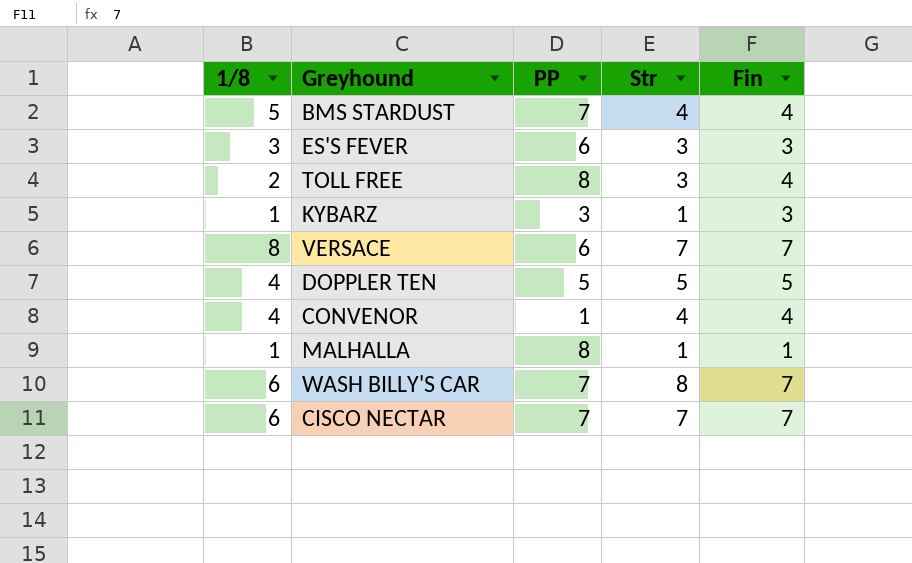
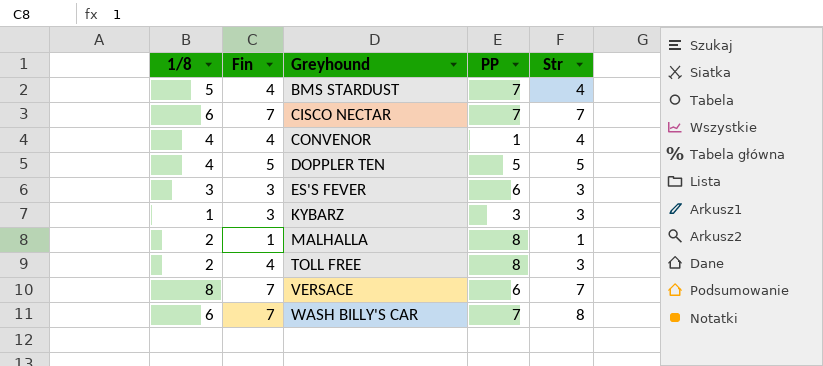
row order: none -> Greyhound ascending
column Fin | position: 5 -> 2
KYBARZ | Str: 1 -> 3
MALHALLA | 1/8: 1 -> 2

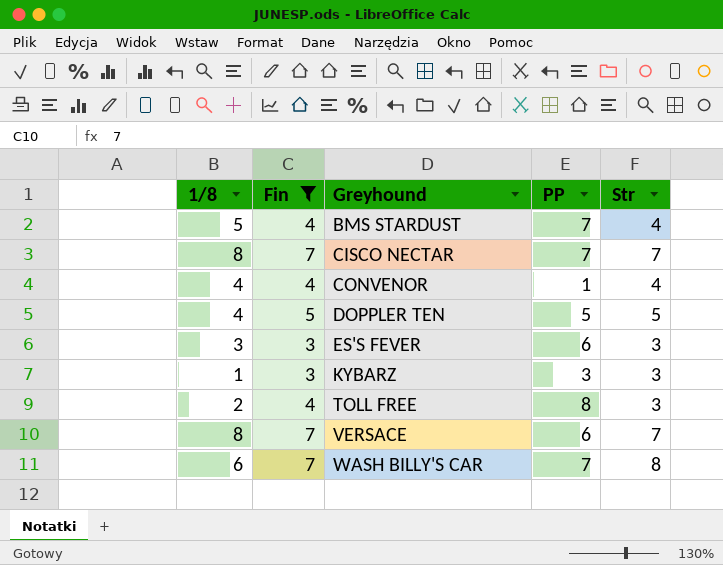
filter: none -> Fin != 1
CISCO NECTAR | 1/8: 6 -> 8

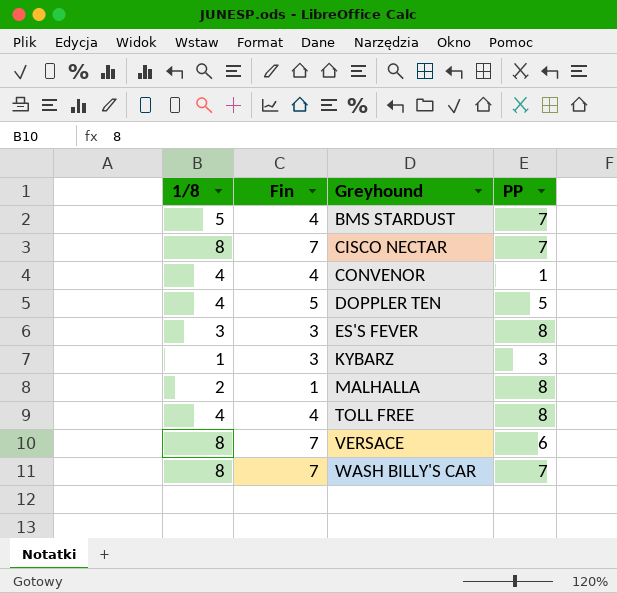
filter: Fin != 1 -> none
column Str | position: 5 -> none
ES'S FEVER | PP: 6 -> 8
TOLL FREE | 1/8: 2 -> 4
WASH BILLY'S CAR | 1/8: 6 -> 8

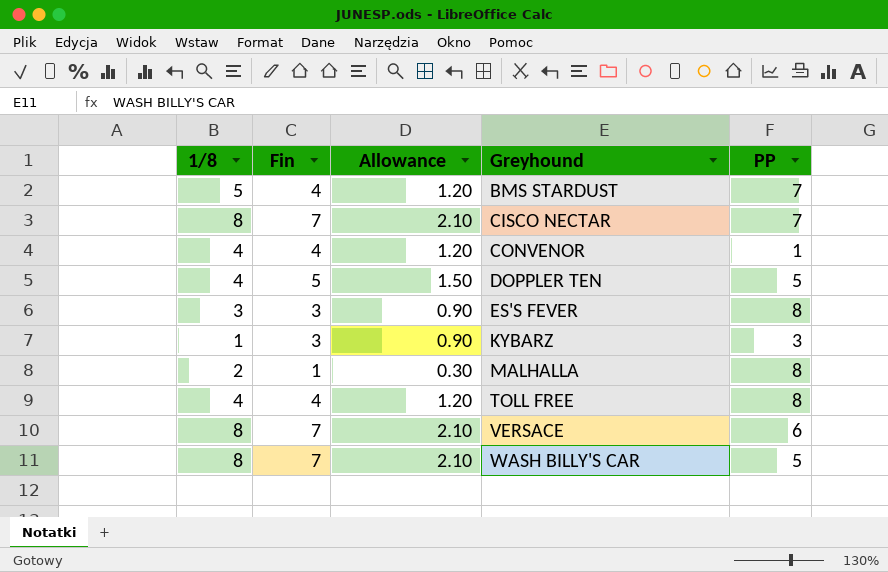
column Allowance | formula: none -> [Fin] * 0.3
WASH BILLY'S CAR | PP: 7 -> 5

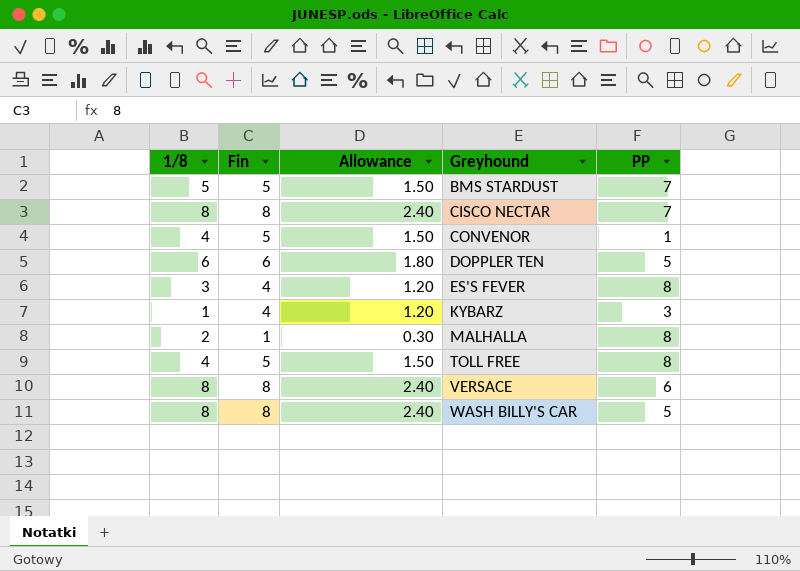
BMS STARDUST | Fin: 4 -> 5
BMS STARDUST | Allowance: 1.20 -> 1.50
CISCO NECTAR | Fin: 7 -> 8
CISCO NECTAR | Allowance: 2.10 -> 2.40
CONVENOR | Fin: 4 -> 5
CONVENOR | Allowance: 1.20 -> 1.50
DOPPLER TEN | 1/8: 4 -> 6
DOPPLER TEN | Fin: 5 -> 6
DOPPLER TEN | Allowance: 1.50 -> 1.80
ES'S FEVER | Fin: 3 -> 4
ES'S FEVER | Allowance: 0.90 -> 1.20
KYBARZ | Fin: 3 -> 4
KYBARZ | Allowance: 0.90 -> 1.20
TOLL FREE | Fin: 4 -> 5
TOLL FREE | Allowance: 1.20 -> 1.50
VERSACE | Fin: 7 -> 8
VERSACE | Allowance: 2.10 -> 2.40
WASH BILLY'S CAR | Fin: 7 -> 8
WASH BILLY'S CAR | Allowance: 2.10 -> 2.40

